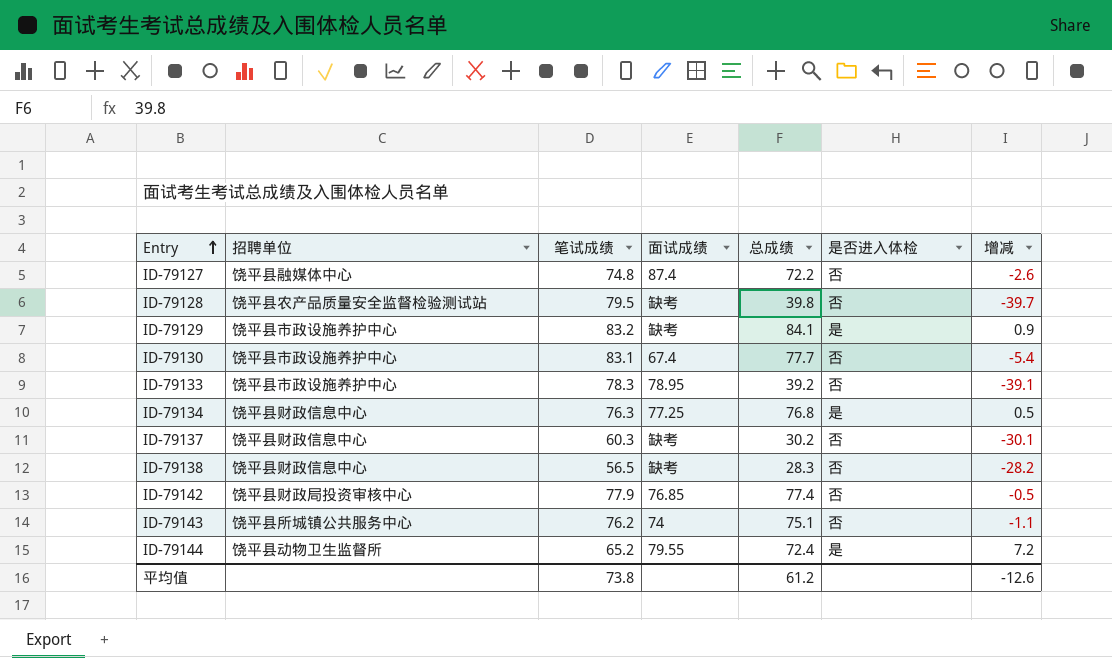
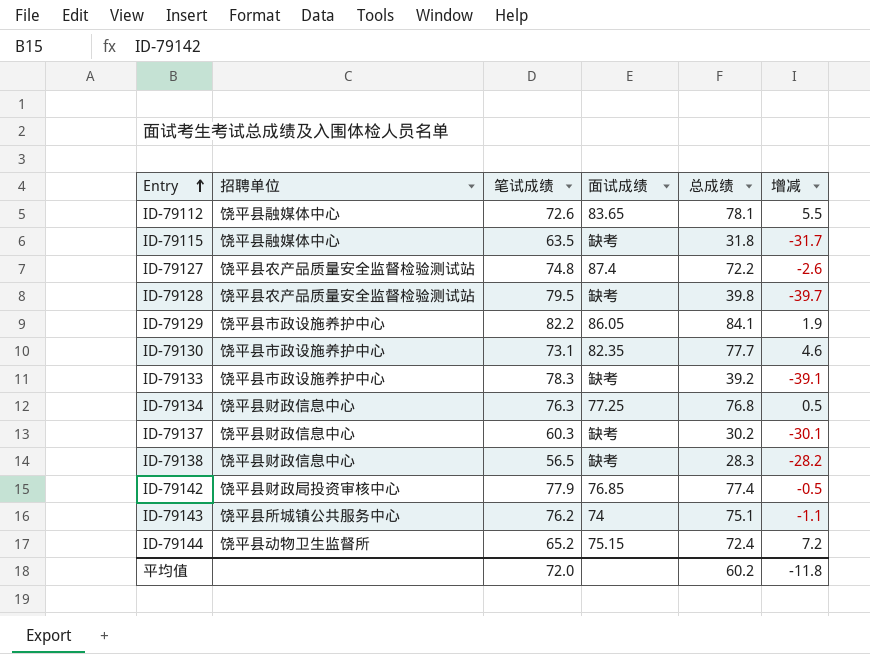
column 是否进入体检 | position: 6 -> none
row ID-79112: none -> 饶平县融媒体中心 | 72.6 | 83.65 | 78.1 | 5.5
row ID-79115: none -> 饶平县融媒体中心 | 63.5 | 缺考 | 31.8 | -31.7
ID-79127 | 招聘单位: 饶平县融媒体中心 -> 饶平县农产品质量安全监督检验测试站
ID-79129 | 笔试成绩: 83.2 -> 82.2
ID-79129 | 面试成绩: 缺考 -> 86.05
ID-79129 | 增减: 0.9 -> 1.9
ID-79130 | 笔试成绩: 83.1 -> 73.1
ID-79130 | 面试成绩: 67.4 -> 82.35
ID-79130 | 增减: -5.4 -> 4.6
ID-79133 | 面试成绩: 78.95 -> 缺考
ID-79144 | 面试成绩: 79.55 -> 75.15
平均值 | 笔试成绩: 73.8 -> 72.0
平均值 | 总成绩: 61.2 -> 60.2
平均值 | 增减: -12.6 -> -11.8

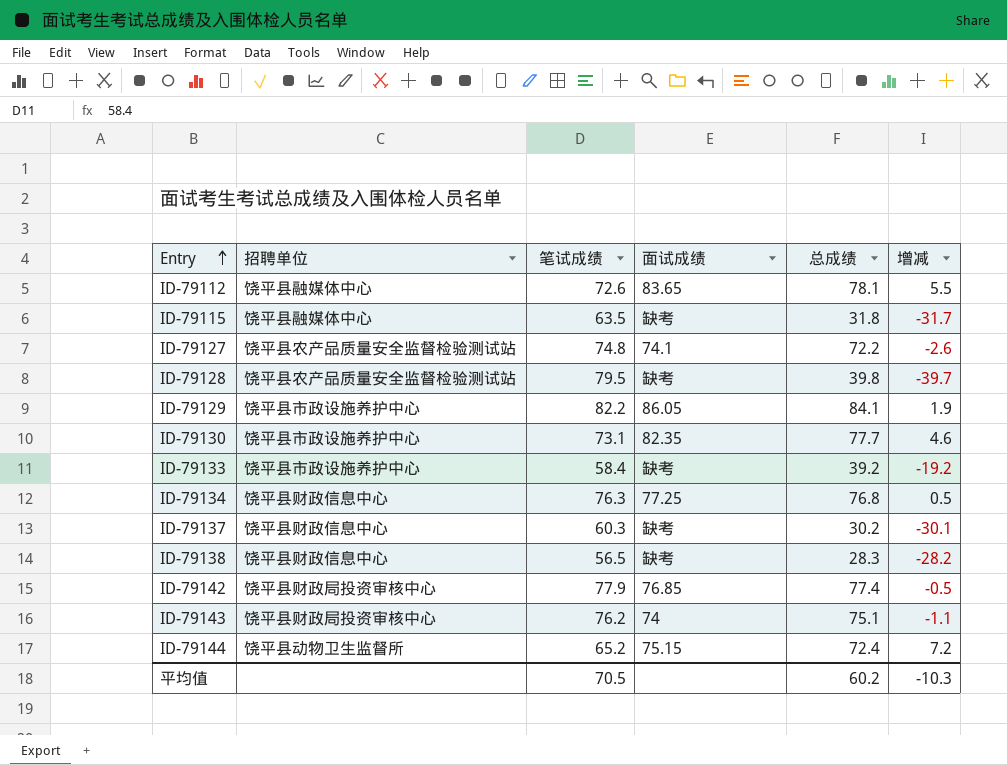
ID-79127 | 面试成绩: 87.4 -> 74.1
ID-79133 | 笔试成绩: 78.3 -> 58.4
ID-79133 | 增减: -39.1 -> -19.2
ID-79143 | 招聘单位: 饶平县所城镇公共服务中心 -> 饶平县财政局投资审核中心
平均值 | 笔试成绩: 72.0 -> 70.5
平均值 | 增减: -11.8 -> -10.3

